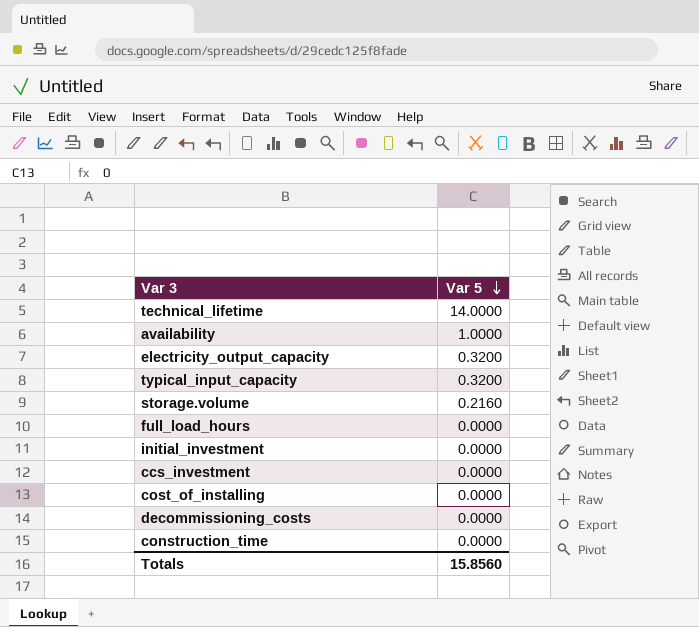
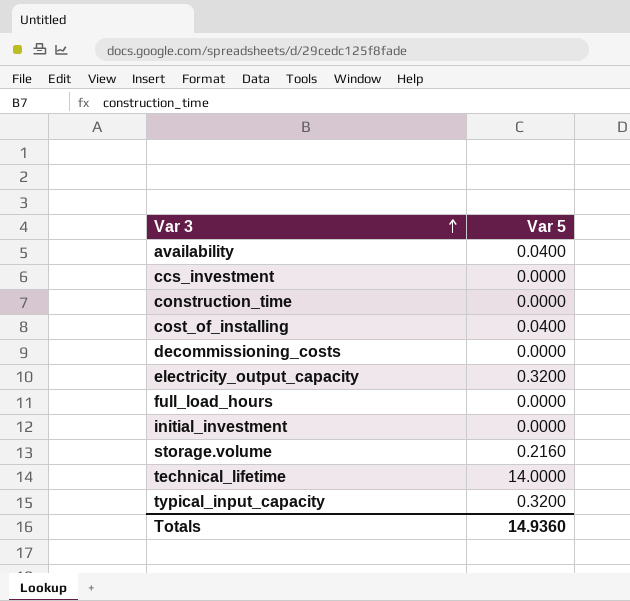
row order: Var 5 descending -> Var 3 ascending
availability | Var 5: 1.0000 -> 0.0400
cost_of_installing | Var 5: 0.0000 -> 0.0400
Totals | Var 5: 15.8560 -> 14.9360

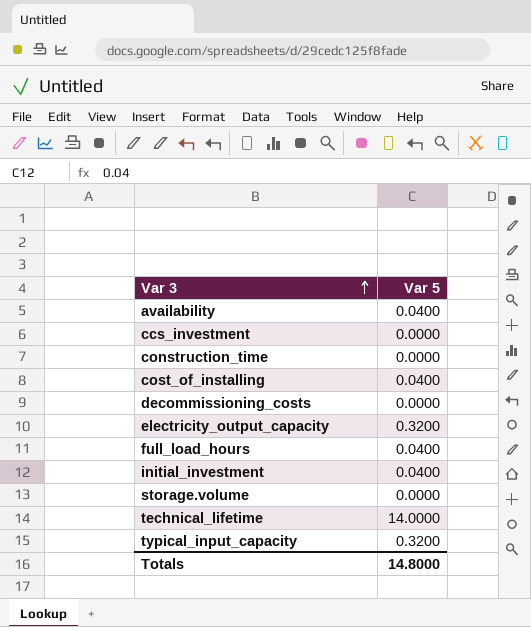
full_load_hours | Var 5: 0.0000 -> 0.0400
initial_investment | Var 5: 0.0000 -> 0.0400
storage.volume | Var 5: 0.2160 -> 0.0000
Totals | Var 5: 14.9360 -> 14.8000

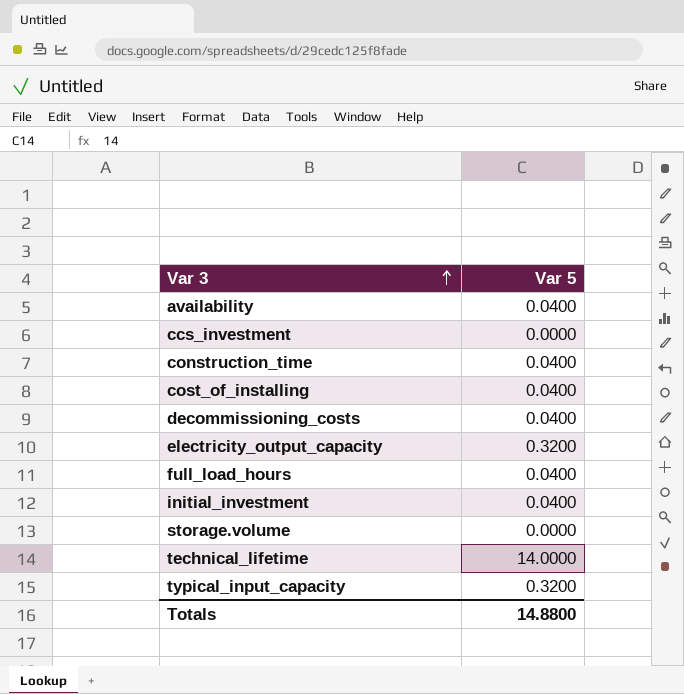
construction_time | Var 5: 0.0000 -> 0.0400
decommissioning_costs | Var 5: 0.0000 -> 0.0400
Totals | Var 5: 14.8000 -> 14.8800

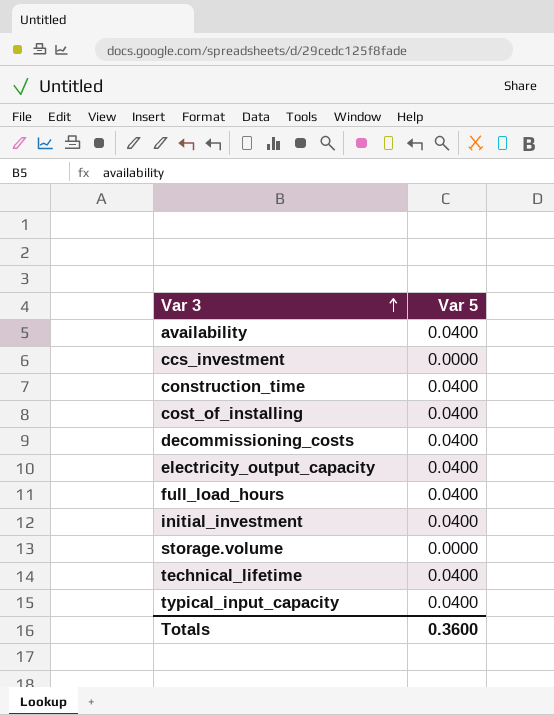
electricity_output_capacity | Var 5: 0.3200 -> 0.0400
technical_lifetime | Var 5: 14.0000 -> 0.0400
typical_input_capacity | Var 5: 0.3200 -> 0.0400
Totals | Var 5: 14.8800 -> 0.3600

